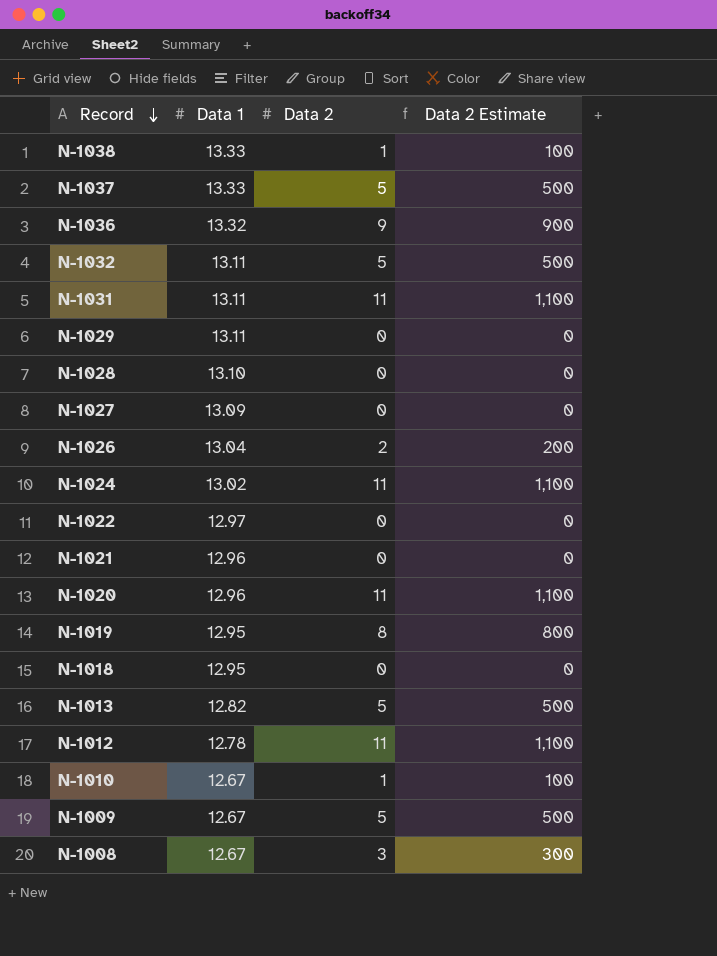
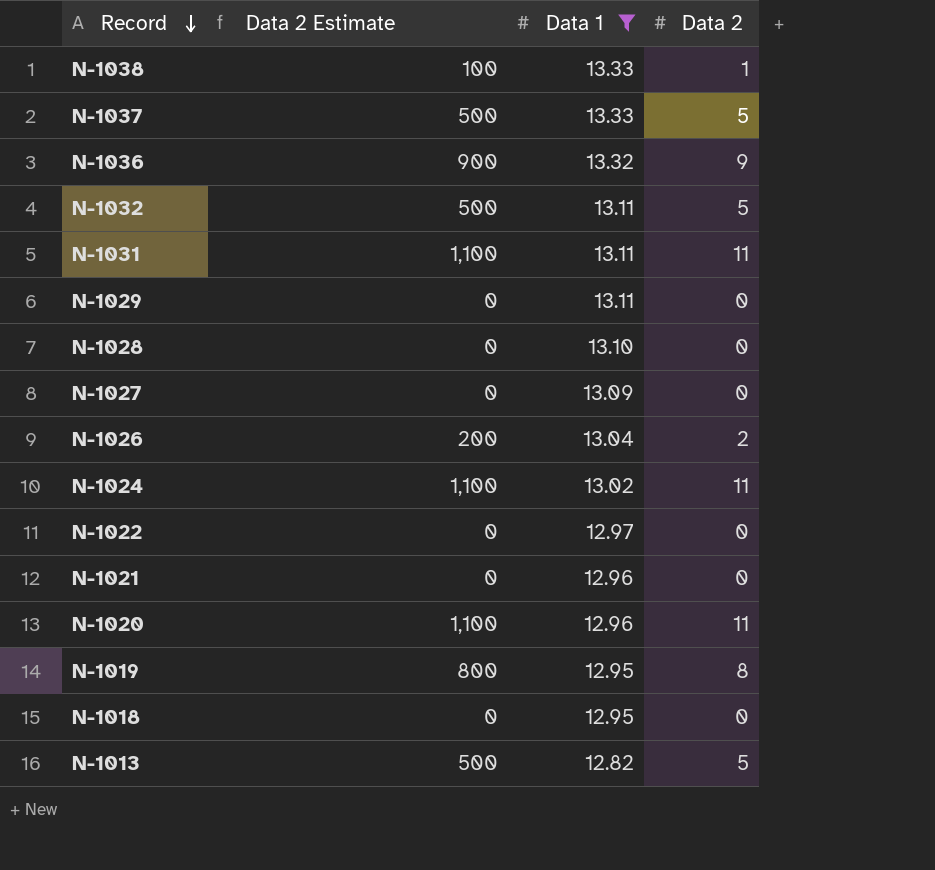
filter: none -> Data 1 >= 12.82
column Data 2 Estimate | position: 4 -> 2

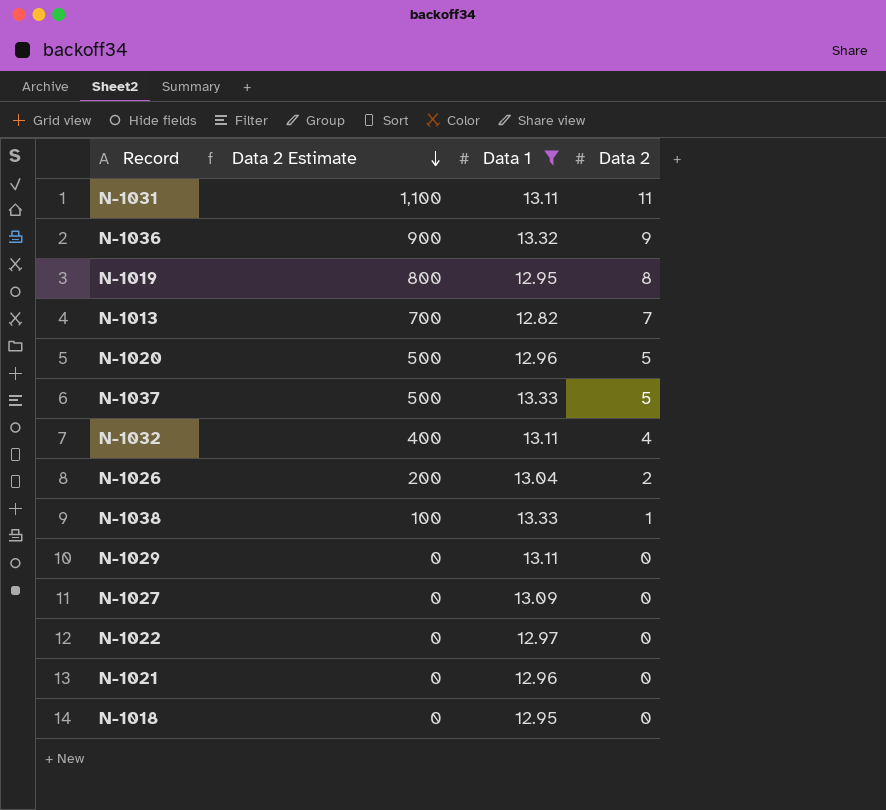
row order: Record descending -> Data 2 Estimate descending
row N-1028: 0 | 13.10 | 0 -> none
row N-1024: 1,100 | 13.02 | 11 -> none
N-1013 | Data 2 Estimate: 500 -> 700
N-1013 | Data 2: 5 -> 7
N-1020 | Data 2 Estimate: 1,100 -> 500
N-1020 | Data 2: 11 -> 5
N-1032 | Data 2 Estimate: 500 -> 400
N-1032 | Data 2: 5 -> 4

